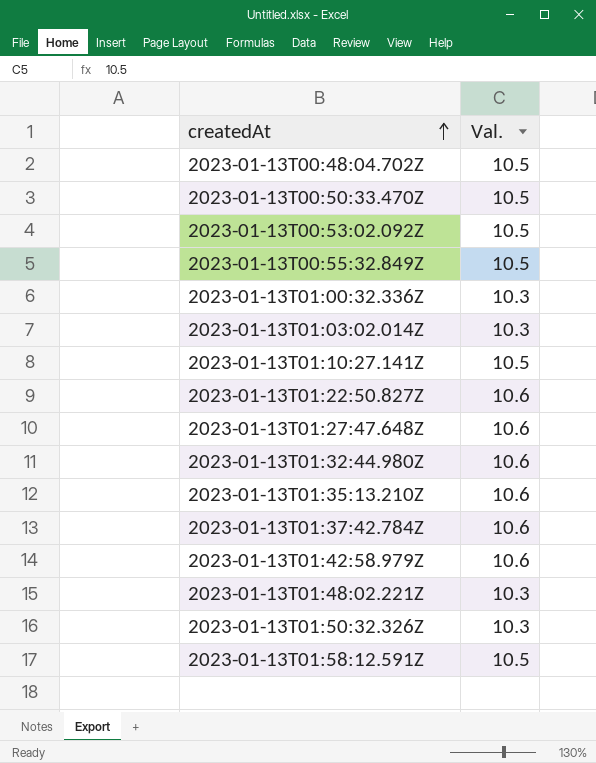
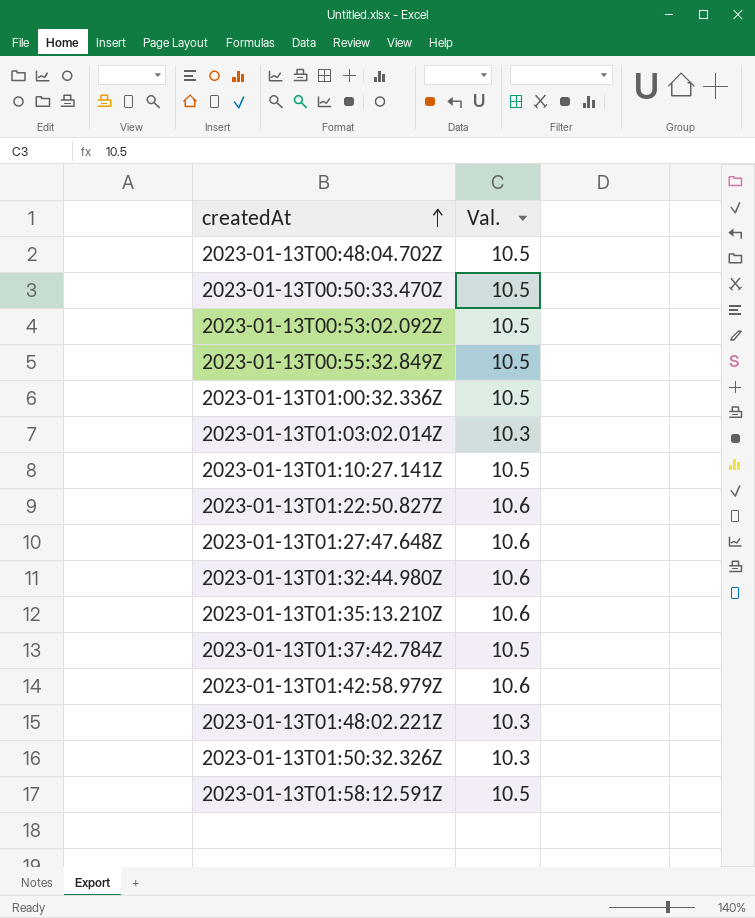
2023-01-13T01:00:32.336Z | Val.: 10.3 -> 10.5
2023-01-13T01:37:42.784Z | Val.: 10.6 -> 10.5

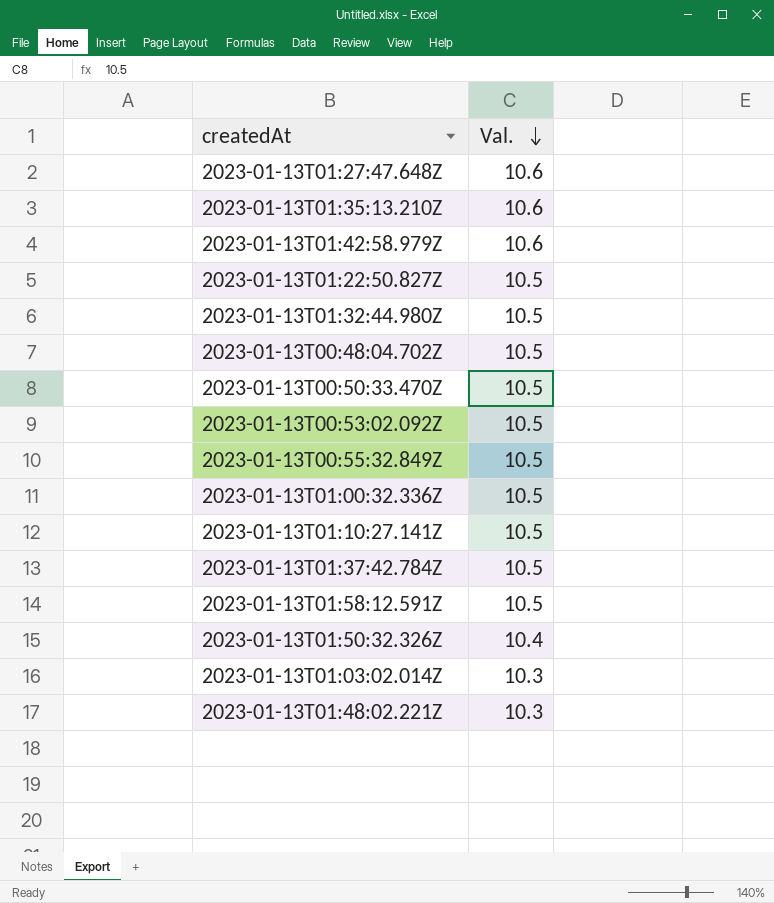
row order: createdAt ascending -> Val. descending
2023-01-13T01:22:50.827Z | Val.: 10.6 -> 10.5
2023-01-13T01:32:44.980Z | Val.: 10.6 -> 10.5
2023-01-13T01:50:32.326Z | Val.: 10.3 -> 10.4

